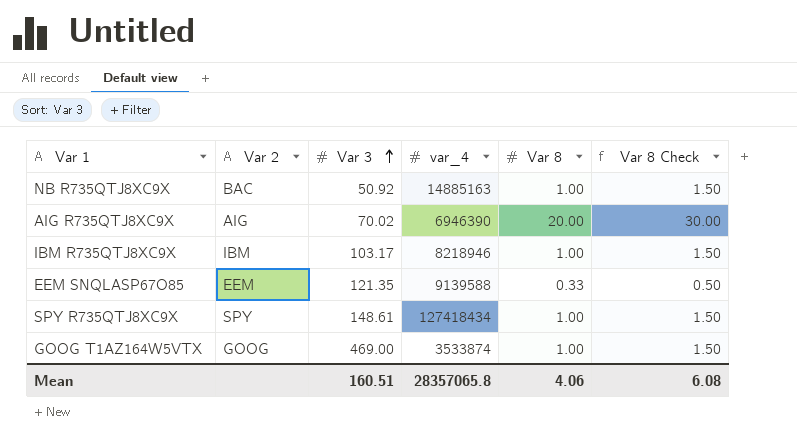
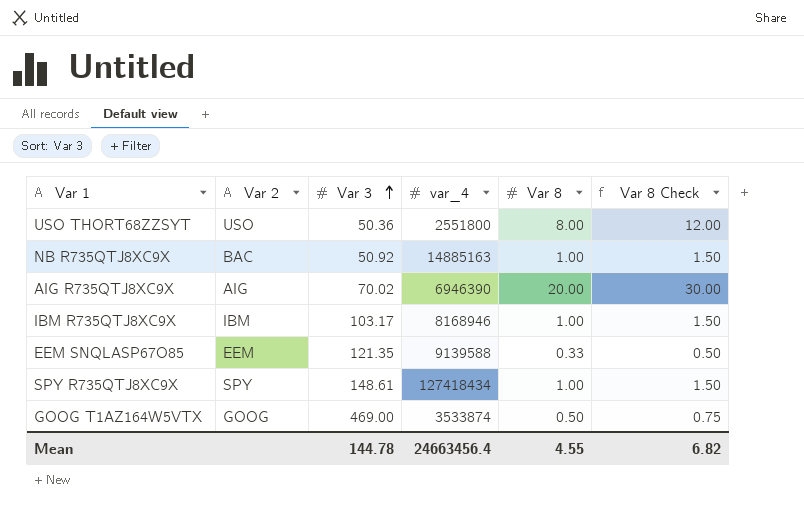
row USO THORT68ZZSYT: none -> USO | 50.36 | 2551800 | 8.00 | 12.00
IBM R735QTJ8XC9X | var_4: 8218946 -> 8168946
GOOG T1AZ164W5VTX | Var 8: 1.00 -> 0.50
GOOG T1AZ164W5VTX | Var 8 Check: 1.50 -> 0.75
Mean | Var 3: 160.51 -> 144.78
Mean | var_4: 28357065.8 -> 24663456.4
Mean | Var 8: 4.06 -> 4.55
Mean | Var 8 Check: 6.08 -> 6.82

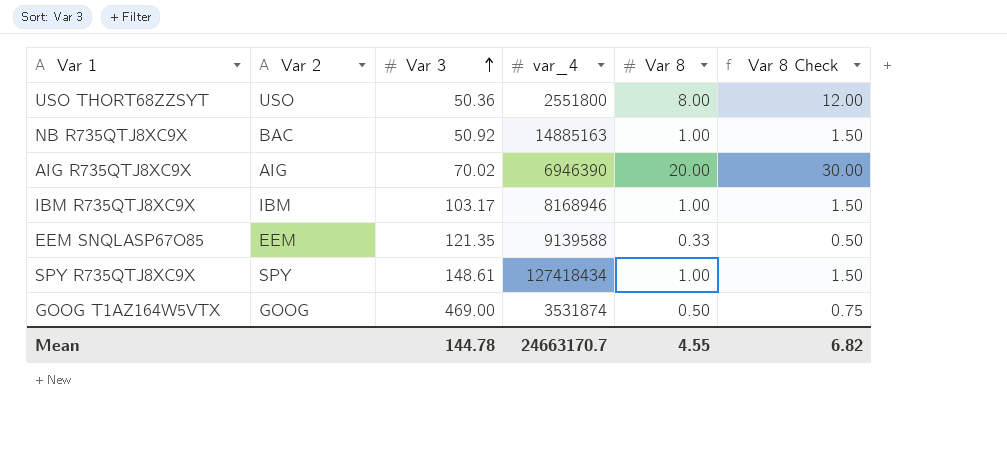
GOOG T1AZ164W5VTX | var_4: 3533874 -> 3531874
Mean | var_4: 24663456.4 -> 24663170.7

